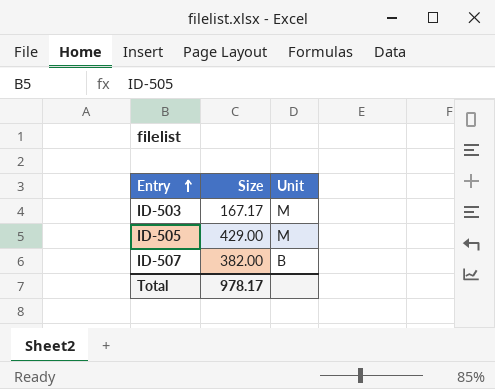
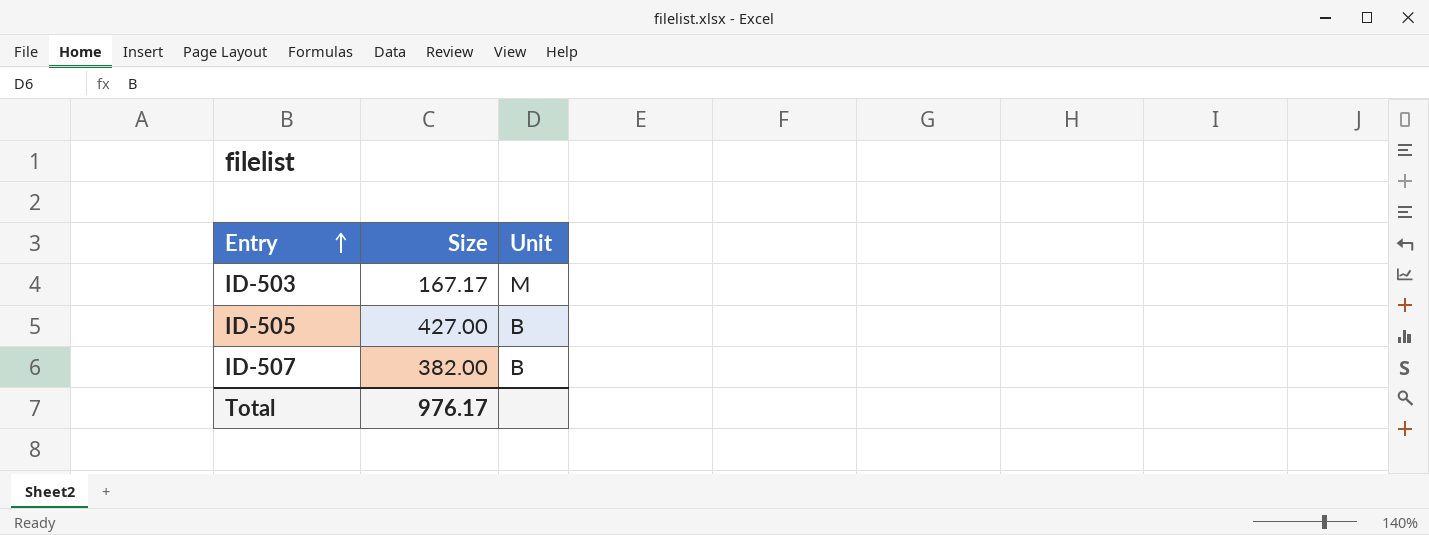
ID-505 | Size: 429.00 -> 427.00
ID-505 | Unit: M -> B
Total | Size: 978.17 -> 976.17

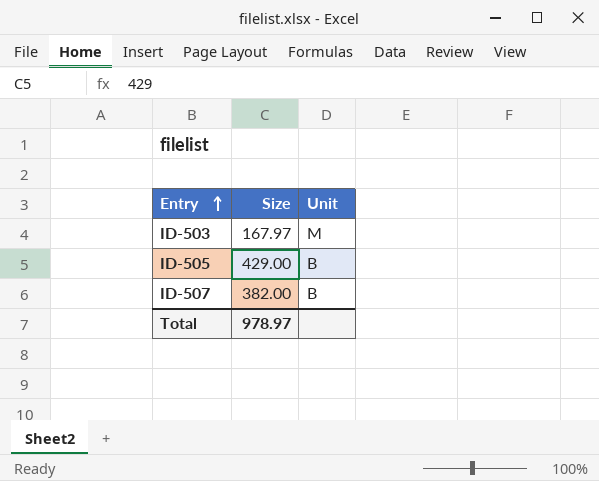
ID-503 | Size: 167.17 -> 167.97
ID-505 | Size: 427.00 -> 429.00
Total | Size: 976.17 -> 978.97

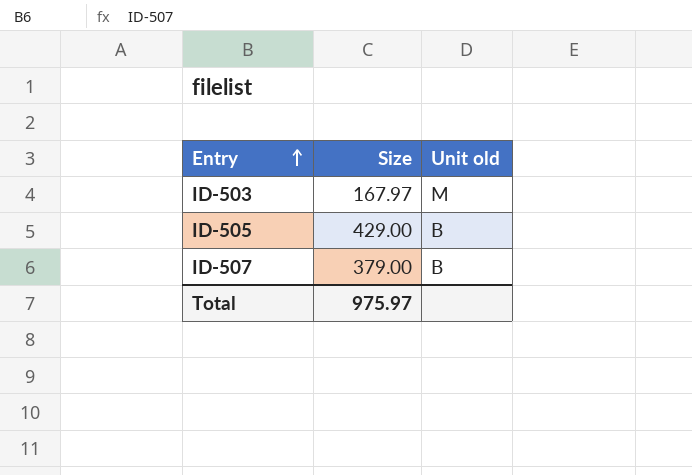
column name: Unit -> Unit old
ID-507 | Size: 382.00 -> 379.00
Total | Size: 978.97 -> 975.97

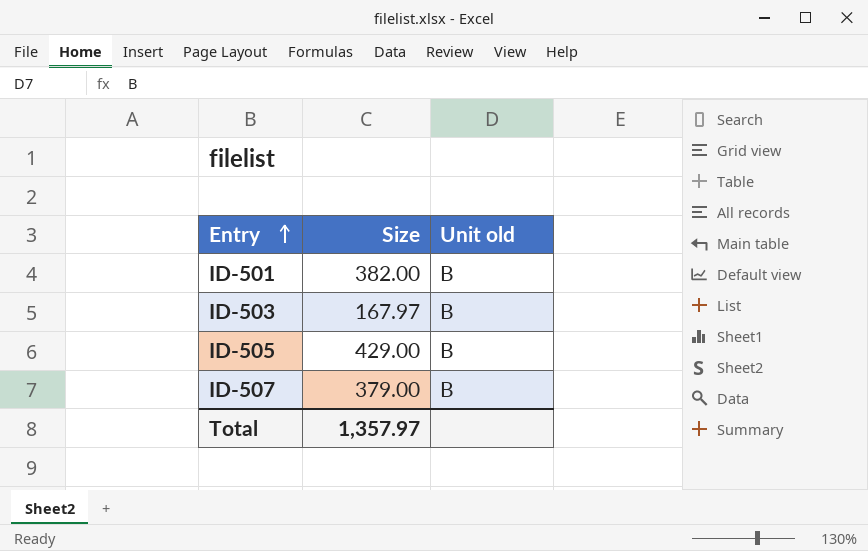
row ID-501: none -> 382.00 | B
ID-503 | Unit old: M -> B
Total | Size: 975.97 -> 1,357.97

